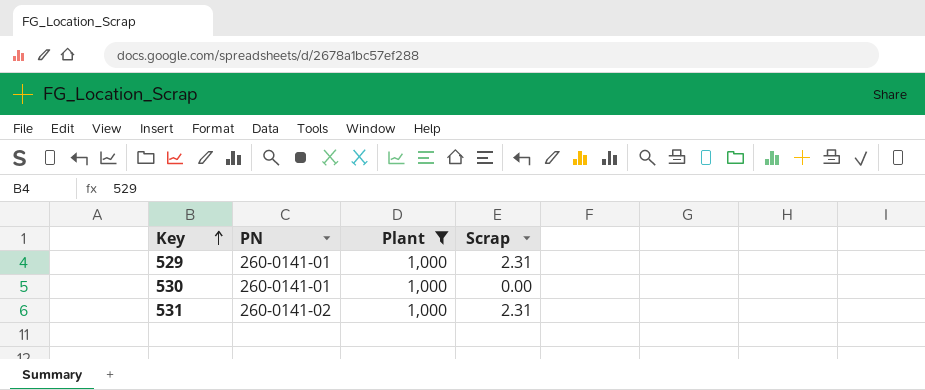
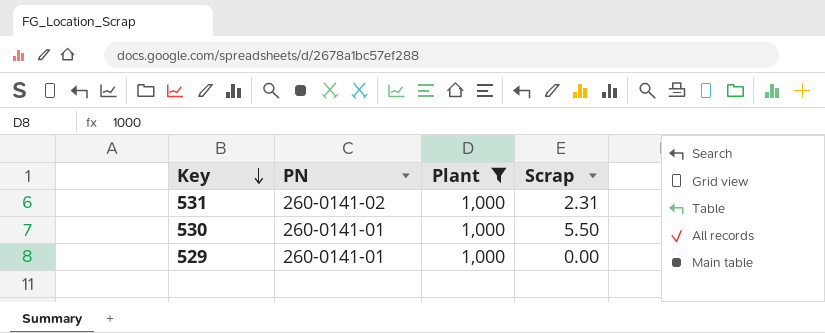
row order: Key ascending -> Key descending
530 | Scrap: 0.00 -> 5.50
529 | Scrap: 2.31 -> 0.00

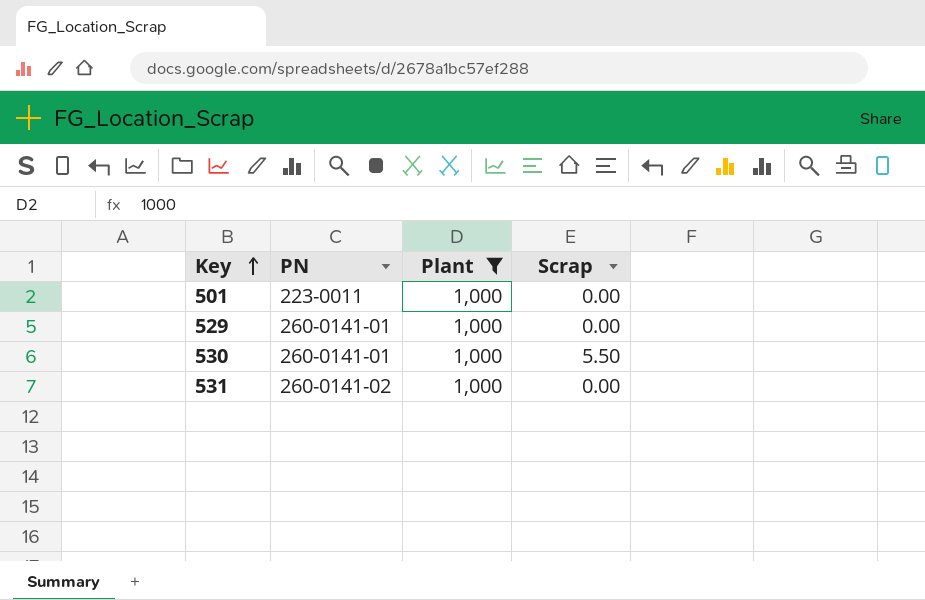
row order: Key descending -> Key ascending
row 501: none -> 223-0011 | 1,000 | 0.00
531 | Scrap: 2.31 -> 0.00

